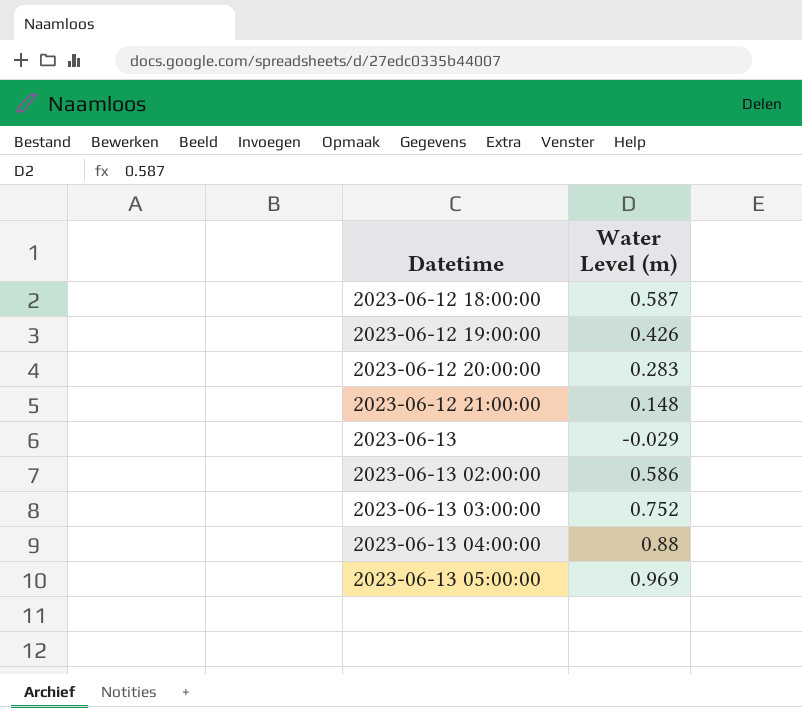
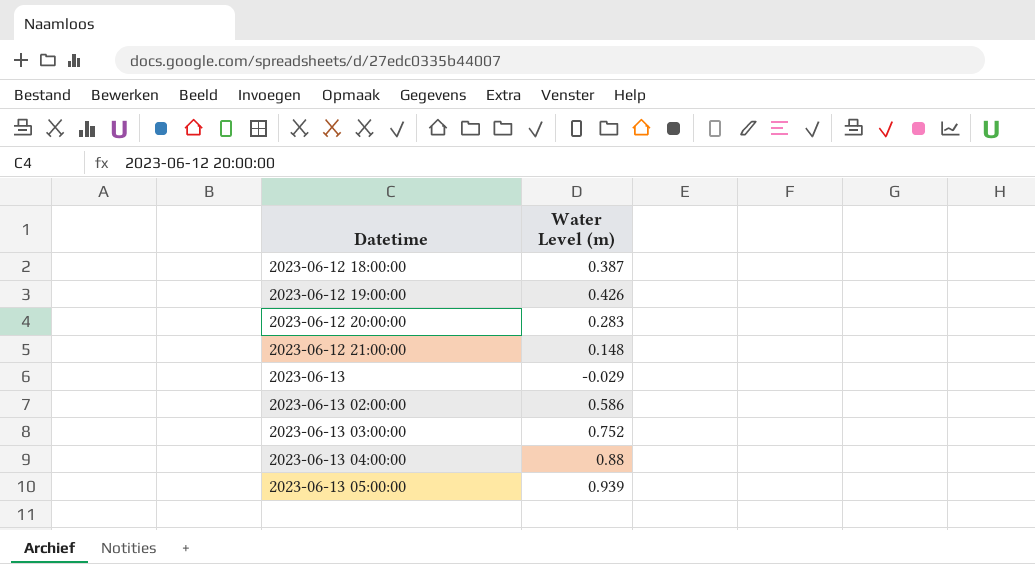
2023-06-12 18:00:00 | Water Level (m): 0.587 -> 0.387
2023-06-13 05:00:00 | Water Level (m): 0.969 -> 0.939

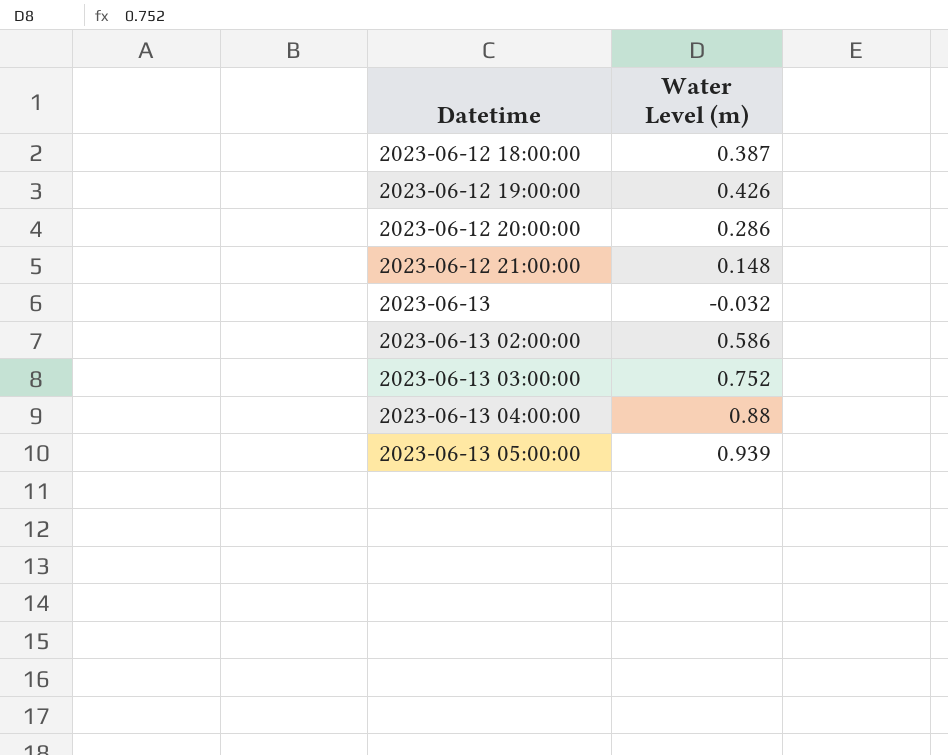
2023-06-12 20:00:00 | Water Level (m): 0.283 -> 0.286
2023-06-13 | Water Level (m): -0.029 -> -0.032

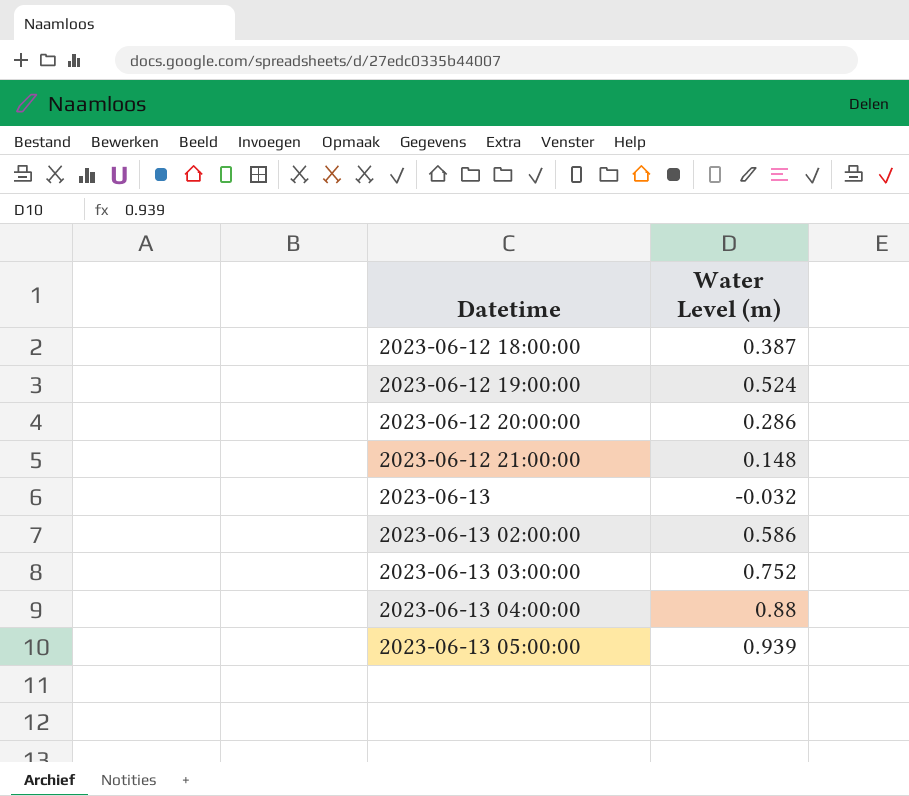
2023-06-12 19:00:00 | Water Level (m): 0.426 -> 0.524

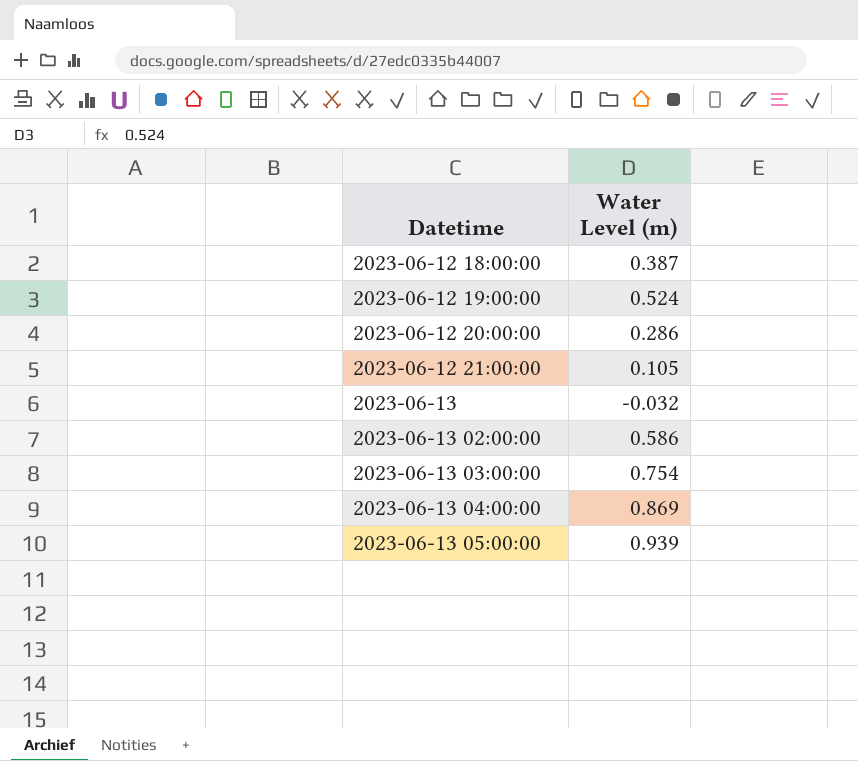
2023-06-12 21:00:00 | Water Level (m): 0.148 -> 0.105
2023-06-13 03:00:00 | Water Level (m): 0.752 -> 0.754
2023-06-13 04:00:00 | Water Level (m): 0.88 -> 0.869

